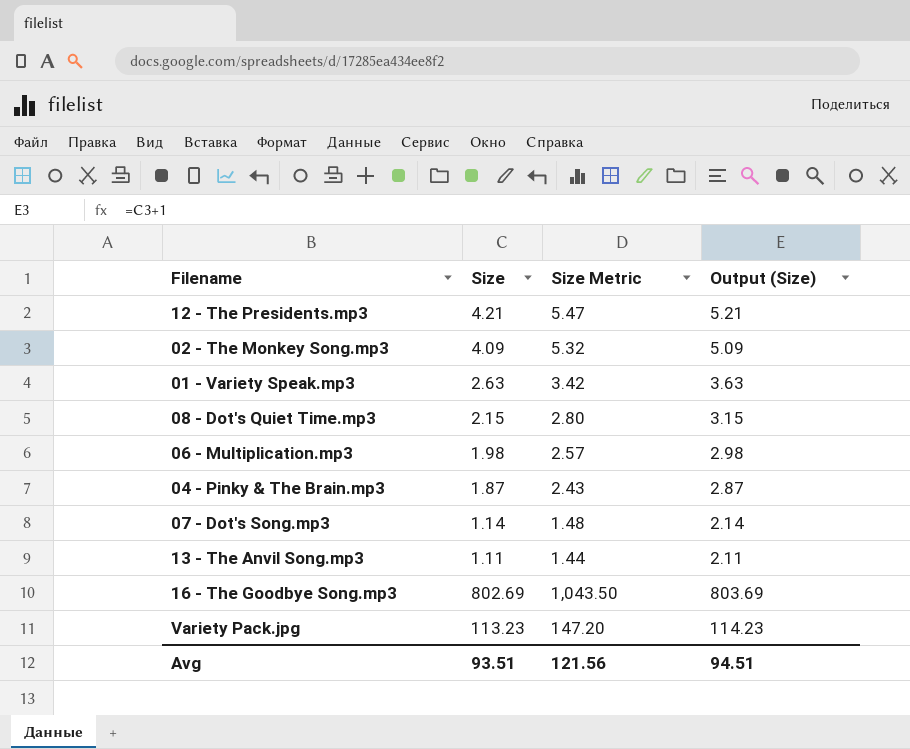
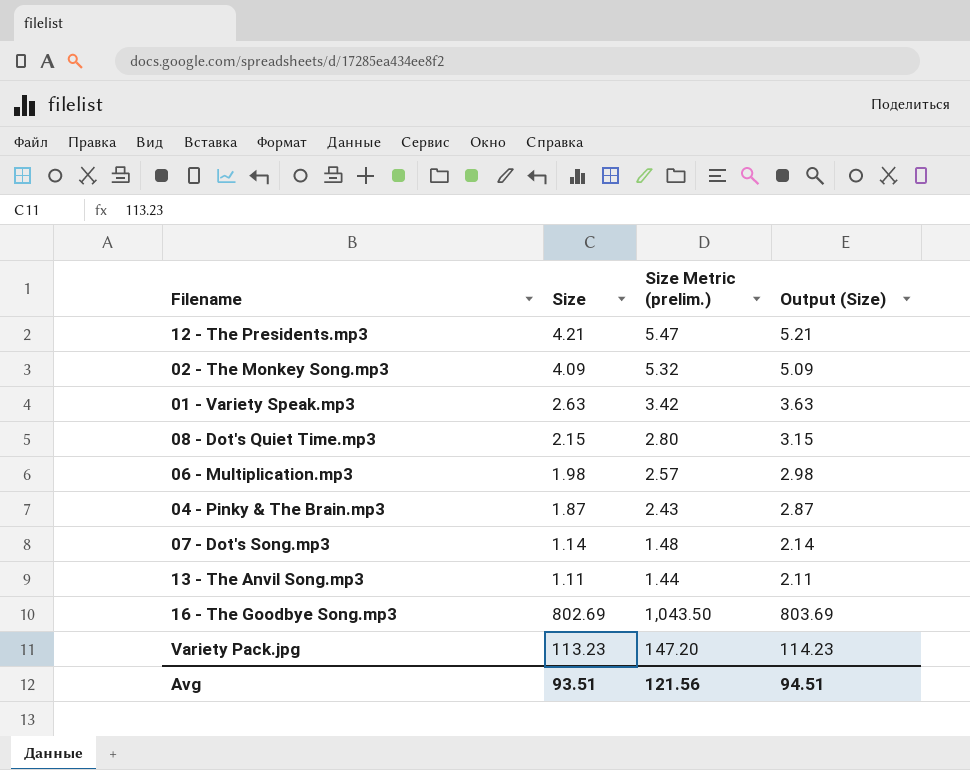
column name: Size Metric -> Size Metric (prelim.)

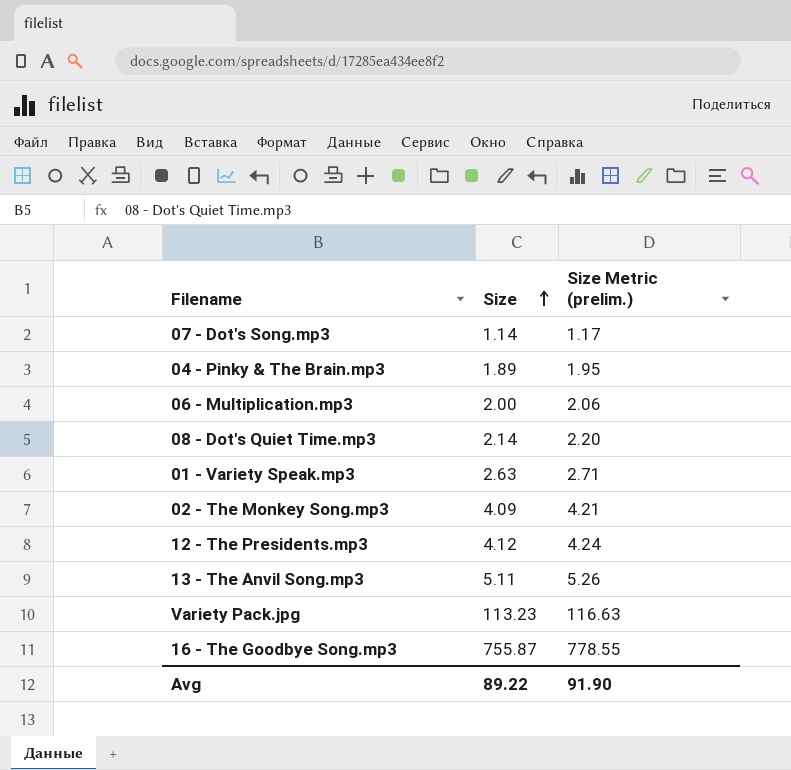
row order: none -> Size ascending
column Output (Size) | formula: [Size] + 1 -> none
column Size Metric (prelim.) | formula: [Size] * 1.3 -> [Size] * 1.03
04 - Pinky & The Brain.mp3 | Size: 1.87 -> 1.89
06 - Multiplication.mp3 | Size: 1.98 -> 2.00
08 - Dot's Quiet Time.mp3 | Size: 2.15 -> 2.14
12 - The Presidents.mp3 | Size: 4.21 -> 4.12
13 - The Anvil Song.mp3 | Size: 1.11 -> 5.11
16 - The Goodbye Song.mp3 | Size: 802.69 -> 755.87
Avg | Size: 93.51 -> 89.22
Avg | Size Metric (prelim.): 121.56 -> 91.90

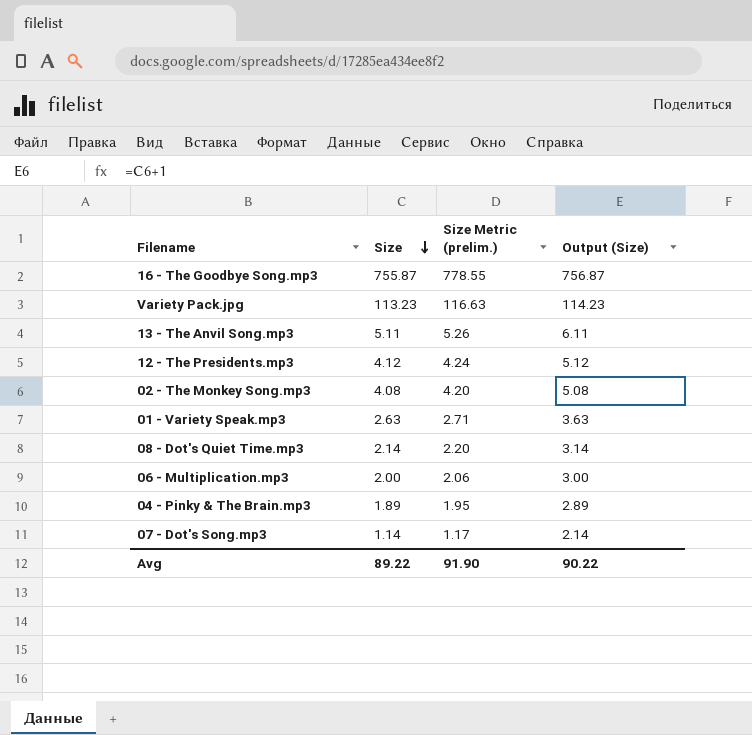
row order: Size ascending -> Size descending
column Output (Size) | formula: none -> [Size] + 1
02 - The Monkey Song.mp3 | Size: 4.09 -> 4.08
02 - The Monkey Song.mp3 | Size Metric (prelim.): 4.21 -> 4.20

